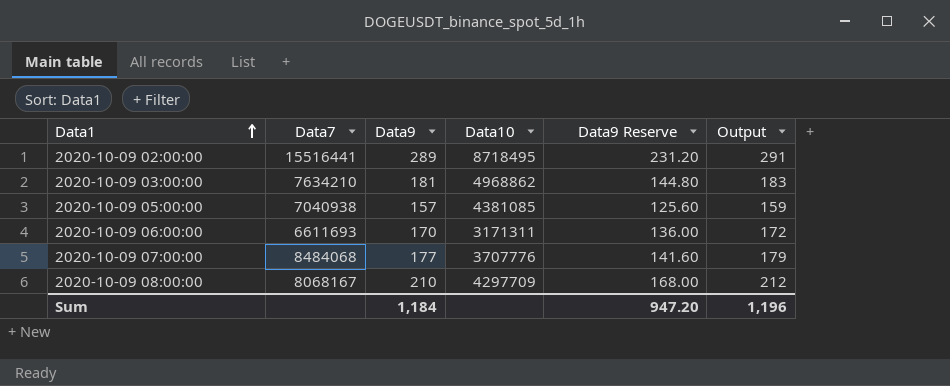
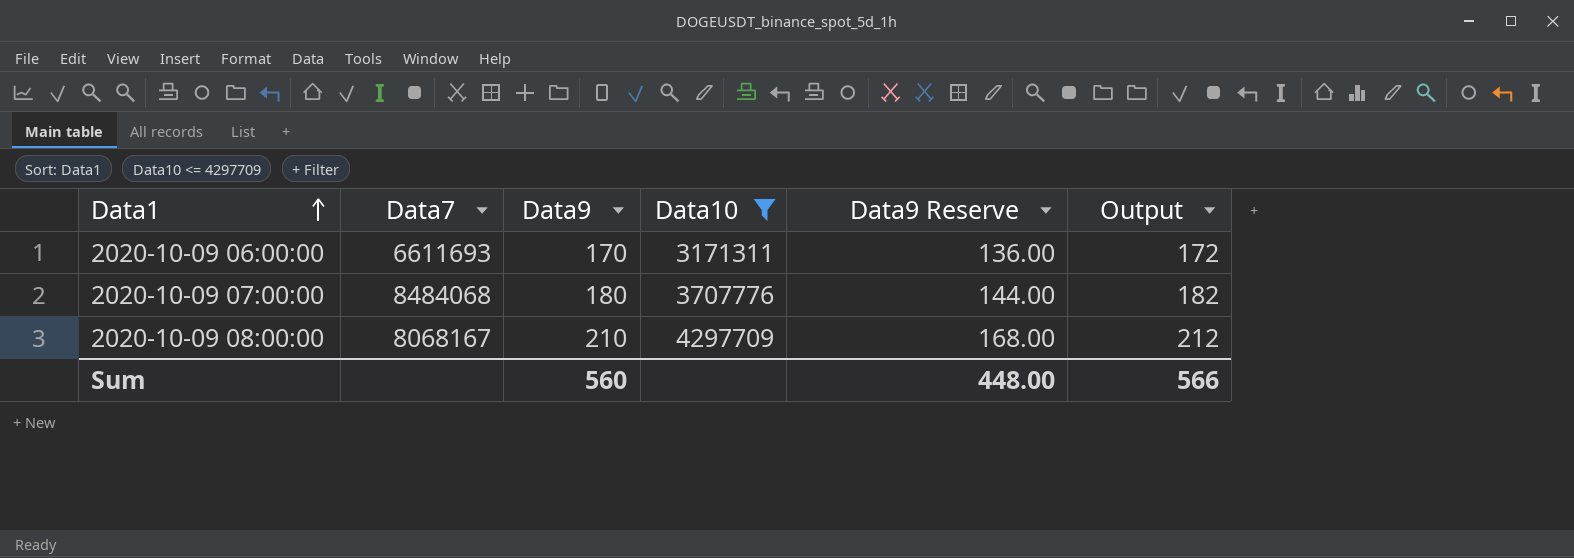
filter: none -> Data10 <= 4297709
2020-10-09 07:00:00 | Data9: 177 -> 180
2020-10-09 07:00:00 | Data9 Reserve: 141.60 -> 144.00
2020-10-09 07:00:00 | Output: 179 -> 182
Sum | Data9: 1,184 -> 560
Sum | Data9 Reserve: 947.20 -> 448.00
Sum | Output: 1,196 -> 566

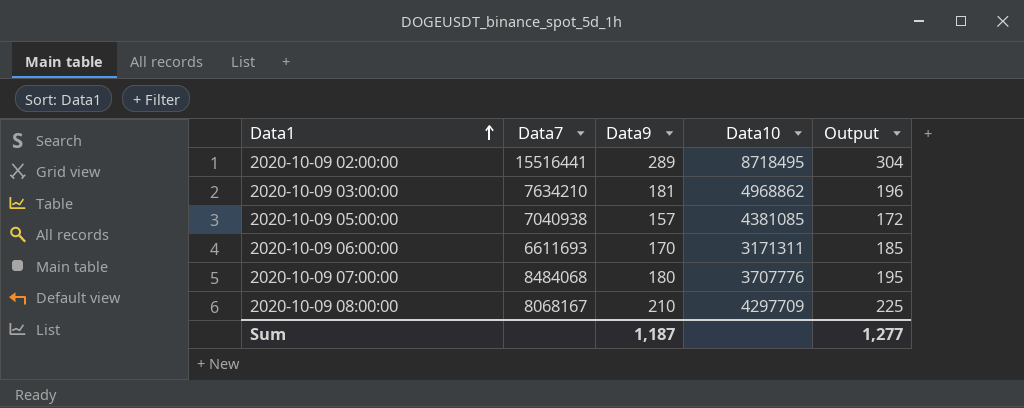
filter: Data10 <= 4297709 -> none
column Data9 Reserve | formula: [Data9] * 0.8 -> none
column Output | formula: [Data9] + 2 -> [Data9] + 15
Sum | Data9: 560 -> 1,187
Sum | Output: 566 -> 1,277

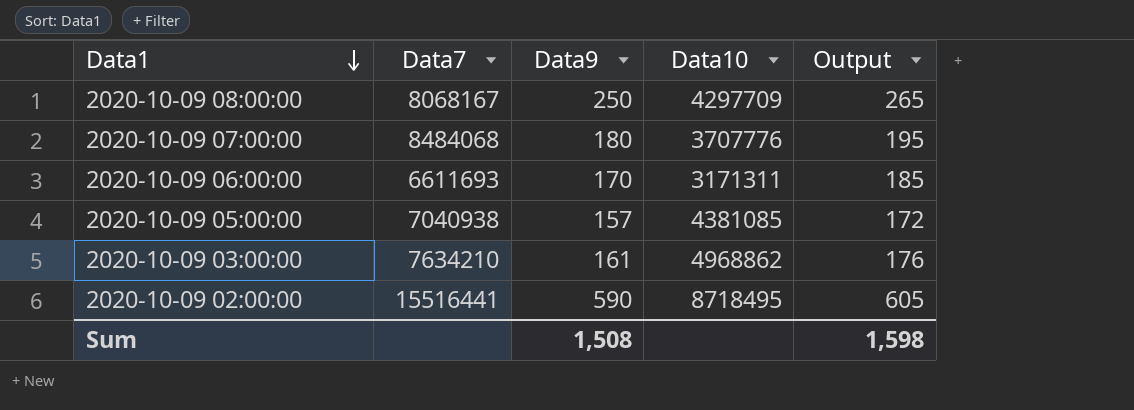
row order: Data1 ascending -> Data1 descending
2020-10-09 08:00:00 | Data9: 210 -> 250
2020-10-09 08:00:00 | Output: 225 -> 265
2020-10-09 03:00:00 | Data9: 181 -> 161
2020-10-09 03:00:00 | Output: 196 -> 176
2020-10-09 02:00:00 | Data9: 289 -> 590
2020-10-09 02:00:00 | Output: 304 -> 605
Sum | Data9: 1,187 -> 1,508
Sum | Output: 1,277 -> 1,598

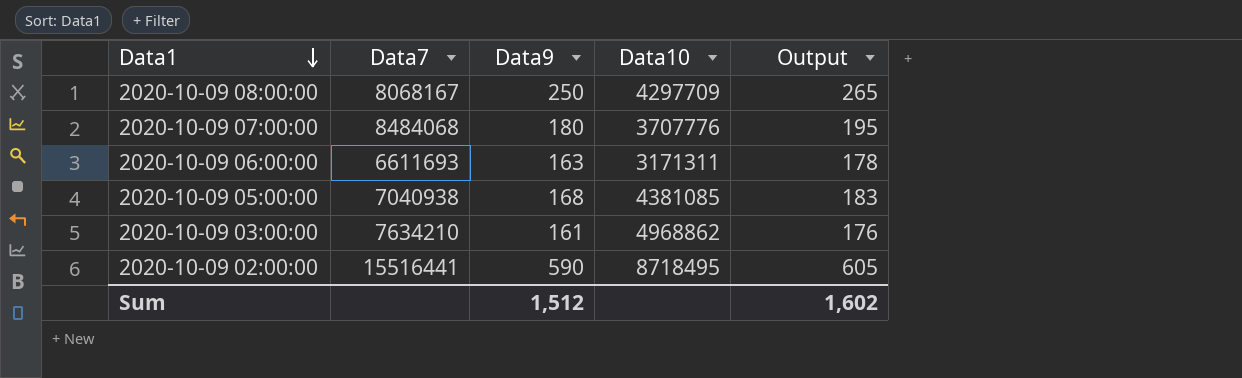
2020-10-09 06:00:00 | Data9: 170 -> 163
2020-10-09 06:00:00 | Output: 185 -> 178
2020-10-09 05:00:00 | Data9: 157 -> 168
2020-10-09 05:00:00 | Output: 172 -> 183
Sum | Data9: 1,508 -> 1,512
Sum | Output: 1,598 -> 1,602

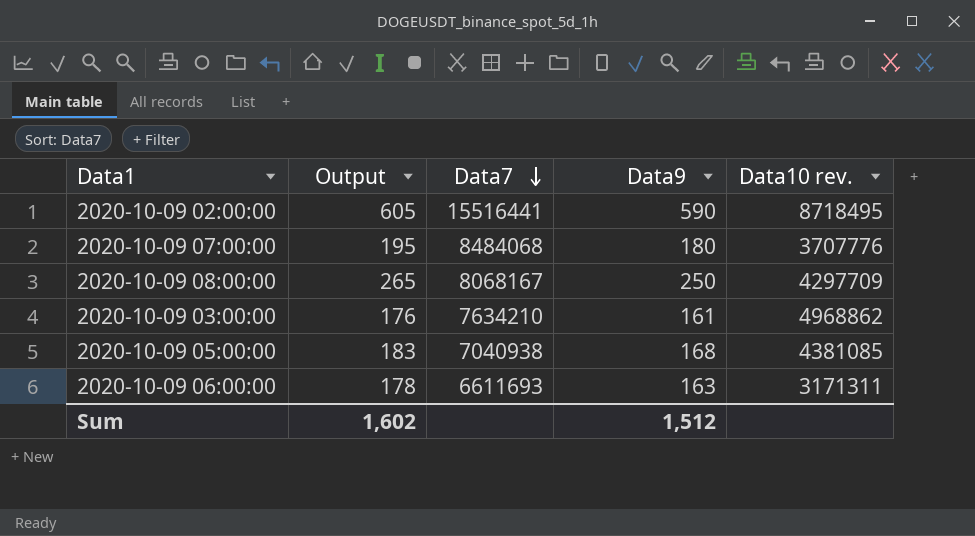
row order: Data1 descending -> Data7 descending
column Output | position: 5 -> 2
column name: Data10 -> Data10 rev.

